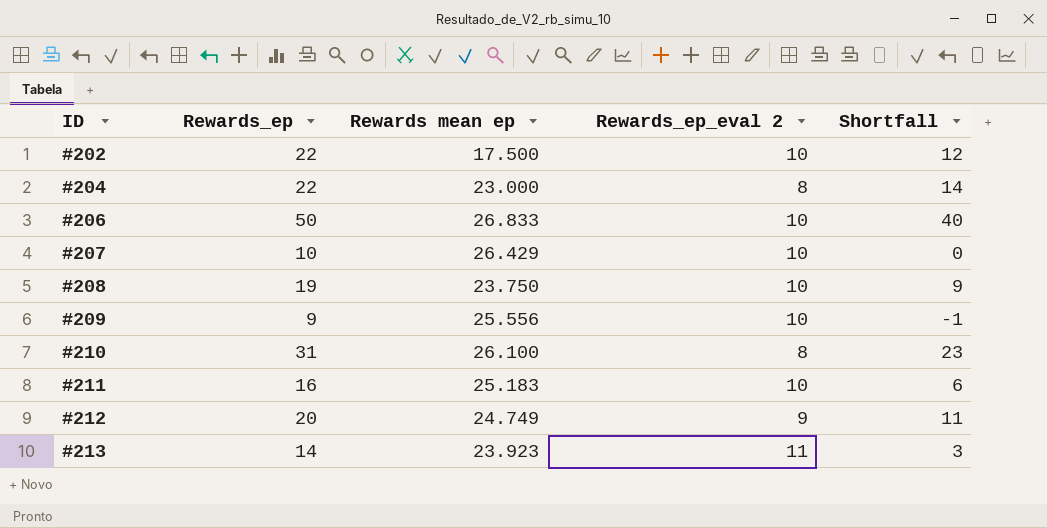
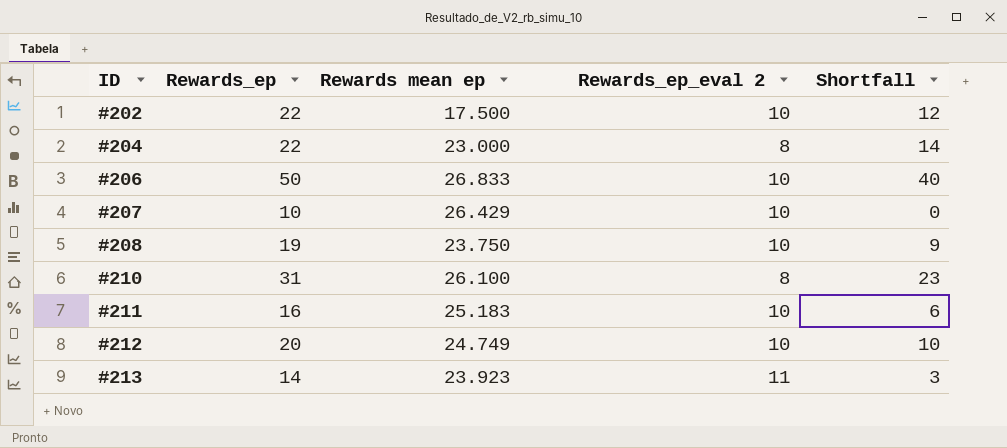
row #209: 9 | 25.556 | 10 | -1 -> none
#212 | Rewards_ep_eval 2: 9 -> 10
#212 | Shortfall: 11 -> 10

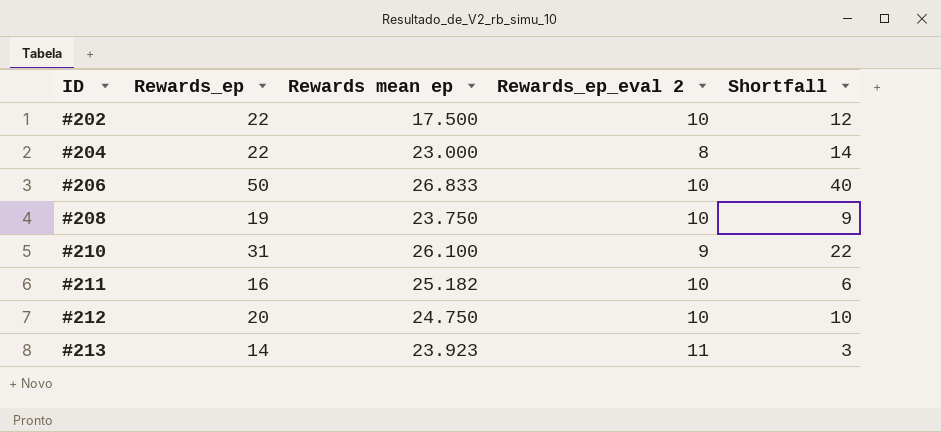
row #207: 10 | 26.429 | 10 | 0 -> none
#210 | Rewards_ep_eval 2: 8 -> 9
#210 | Shortfall: 23 -> 22
#211 | Rewards mean ep: 25.183 -> 25.182
#212 | Rewards mean ep: 24.749 -> 24.750

